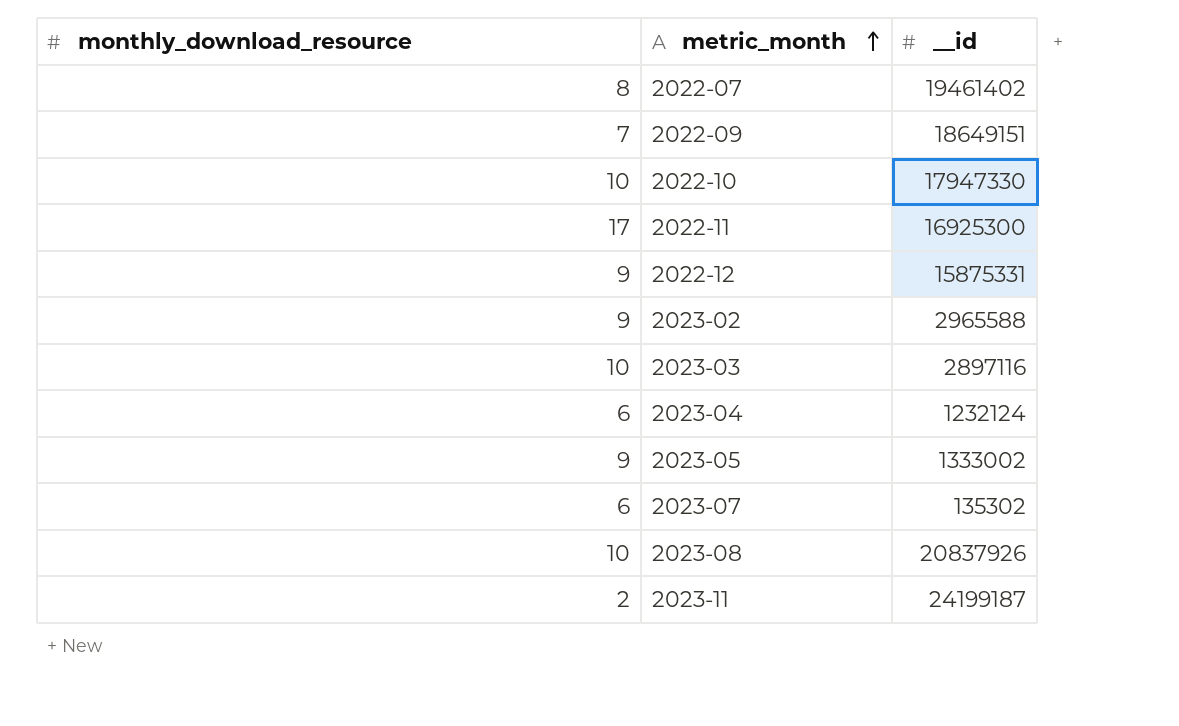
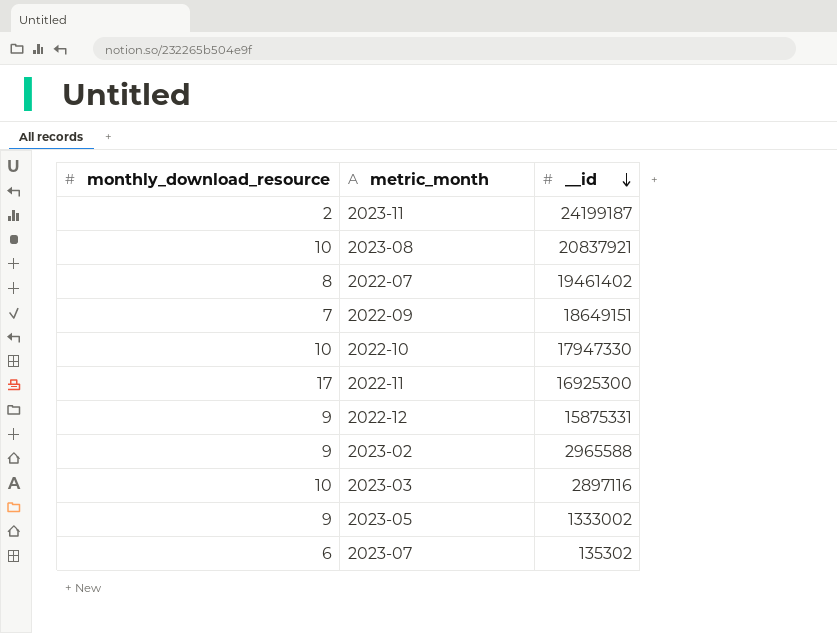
row order: metric_month ascending -> __id descending
row 2023-04: 6 | 1232124 -> none
2023-08 | __id: 20837926 -> 20837921

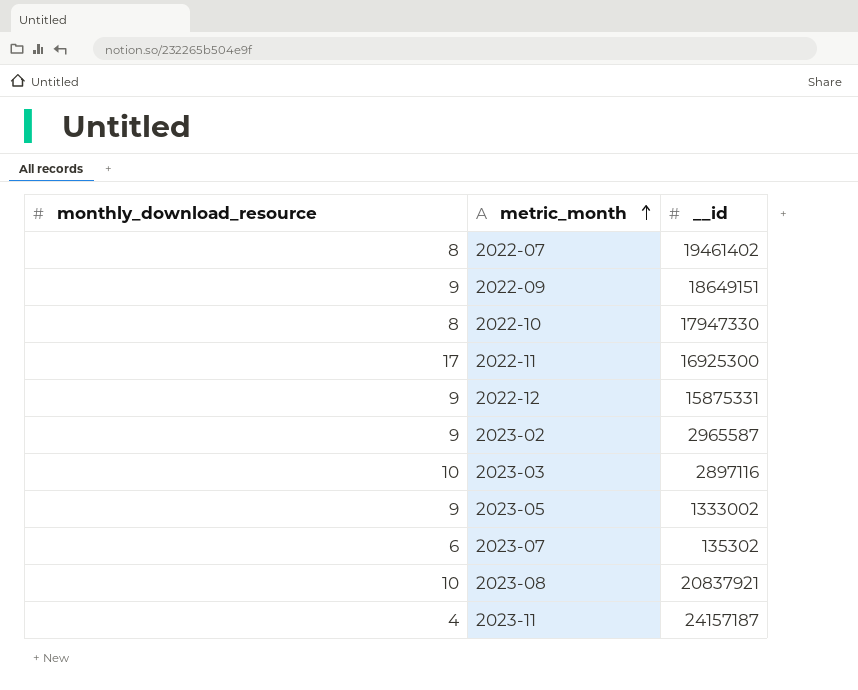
row order: __id descending -> metric_month ascending
2022-09 | monthly_download_resource: 7 -> 9
2022-10 | monthly_download_resource: 10 -> 8
2023-02 | __id: 2965588 -> 2965587
2023-11 | monthly_download_resource: 2 -> 4
2023-11 | __id: 24199187 -> 24157187

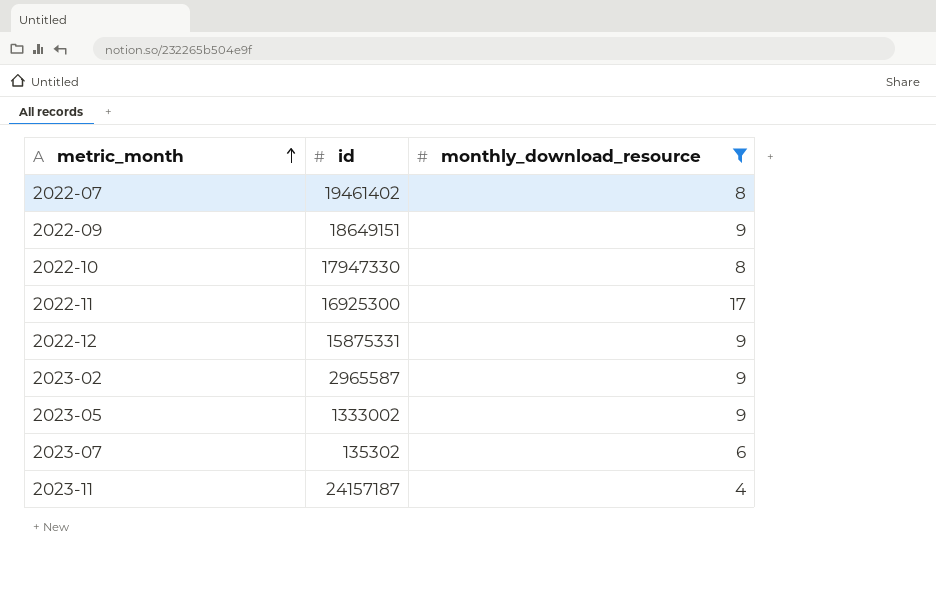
filter: none -> monthly_download_resource != 10
column name: __id -> id
column monthly_download_resource | position: 1 -> 3

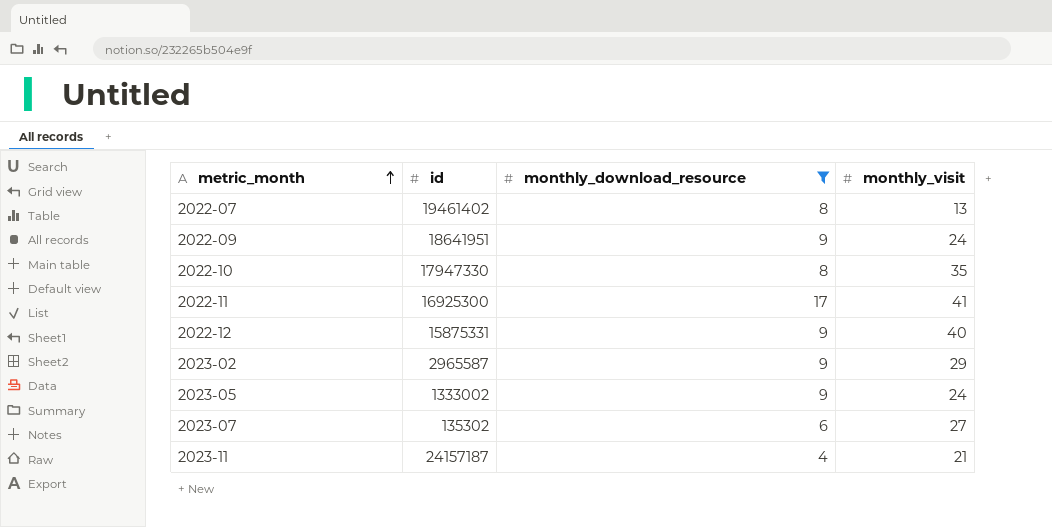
column monthly_visit | position: none -> 4
2022-09 | id: 18649151 -> 18641951

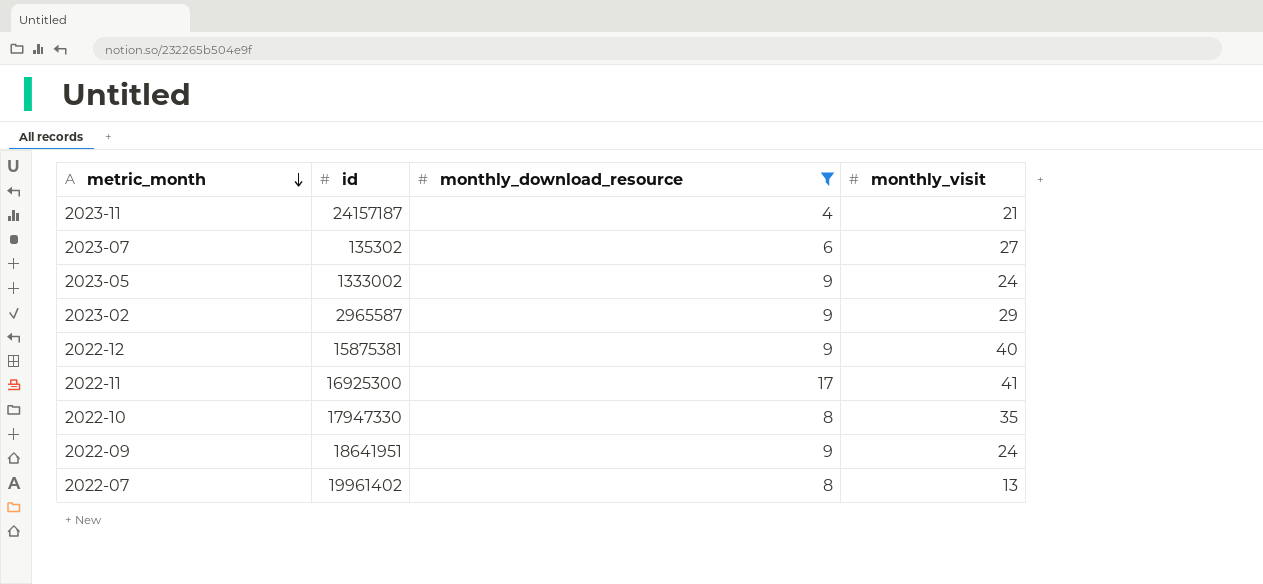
row order: metric_month ascending -> metric_month descending
2022-12 | id: 15875331 -> 15875381
2022-07 | id: 19461402 -> 19961402

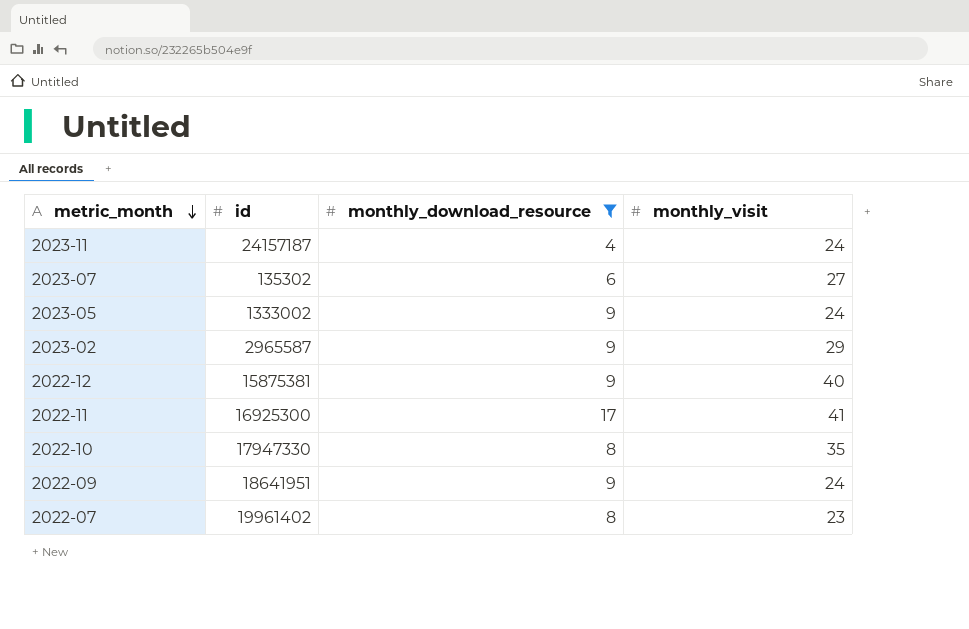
2023-11 | monthly_visit: 21 -> 24
2022-07 | monthly_visit: 13 -> 23

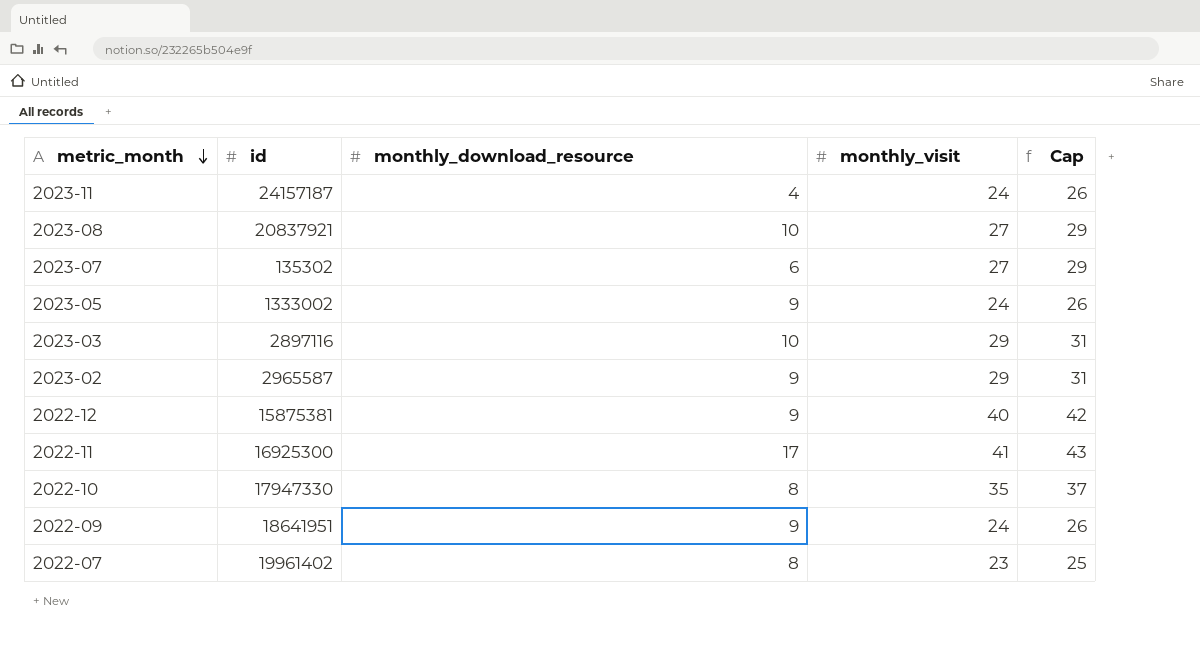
filter: monthly_download_resource != 10 -> none
column Cap | formula: none -> [monthly_visit] + 2

